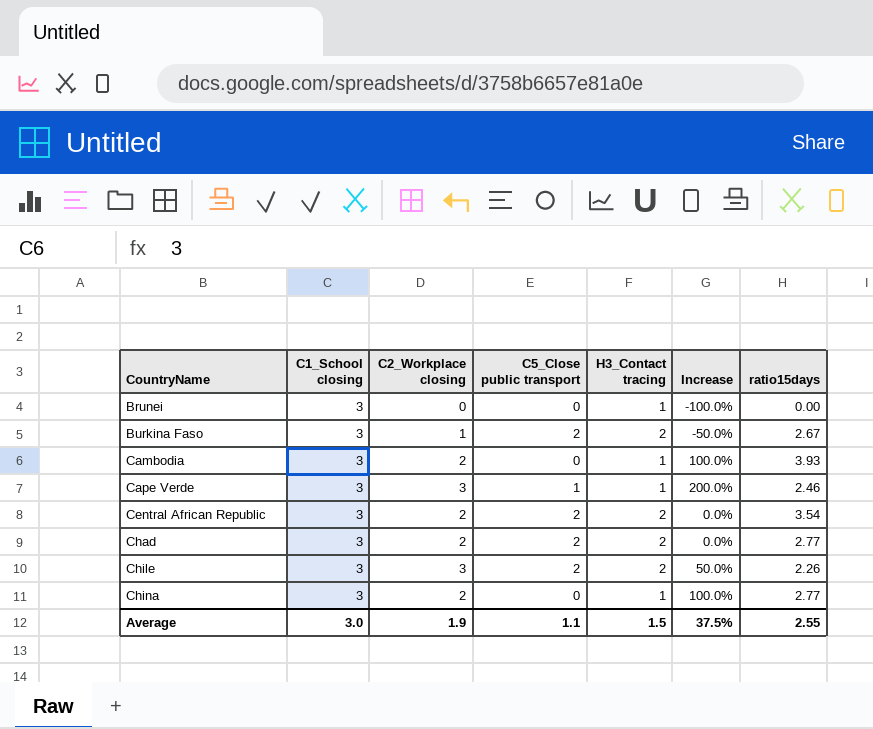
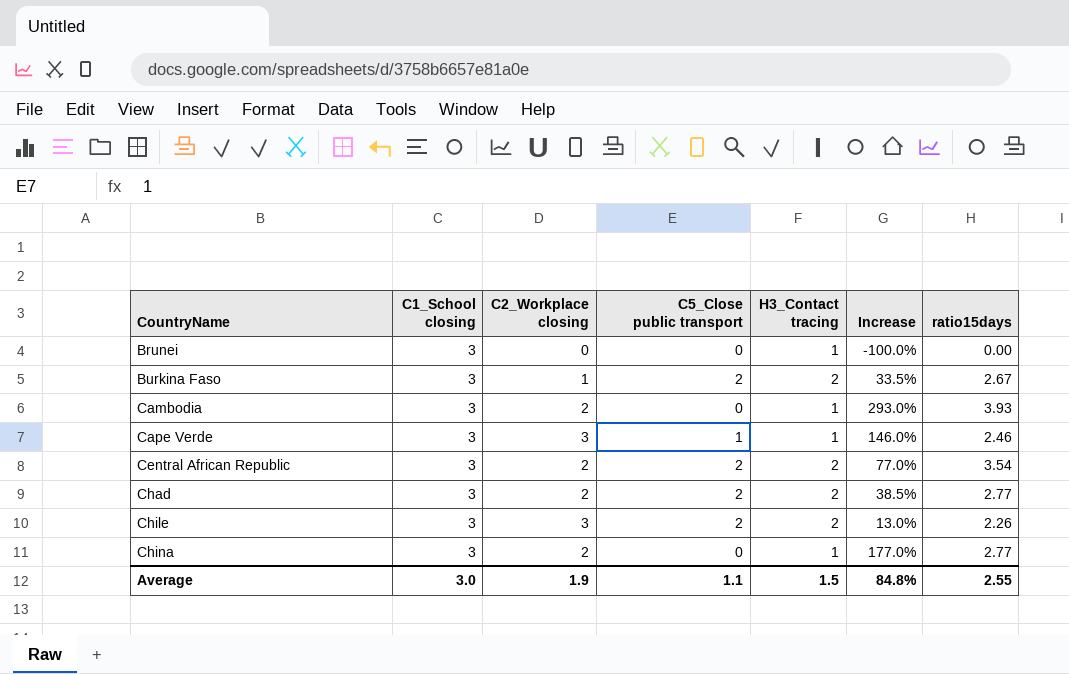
column Increase | formula: ([C2_Workplace closing] - [H3_Contact tracing]) / [H3_Contact tracing] -> ([ratio15days] - [H3_Contact tracing]) / [H3_Contact tracing]
Average | Increase: 37.5% -> 84.8%

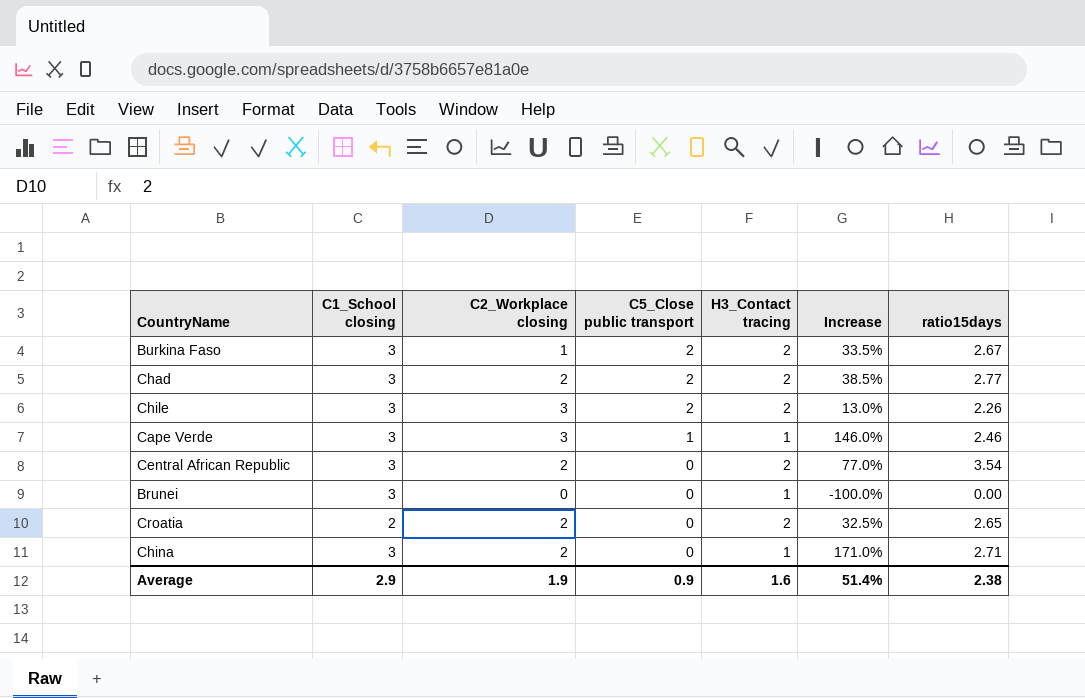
row order: CountryName ascending -> C5_Close public transport descending
row Cambodia: 3 | 2 | 0 | 1 | 293.0% | 3.93 -> none
Central African Republic | C5_Close public transport: 2 -> 0
row Croatia: none -> 2 | 2 | 0 | 2 | 32.5% | 2.65
China | Increase: 177.0% -> 171.0%
China | ratio15days: 2.77 -> 2.71
Average | C1_School closing: 3.0 -> 2.9
Average | C5_Close public transport: 1.1 -> 0.9
Average | H3_Contact tracing: 1.5 -> 1.6
Average | Increase: 84.8% -> 51.4%
Average | ratio15days: 2.55 -> 2.38

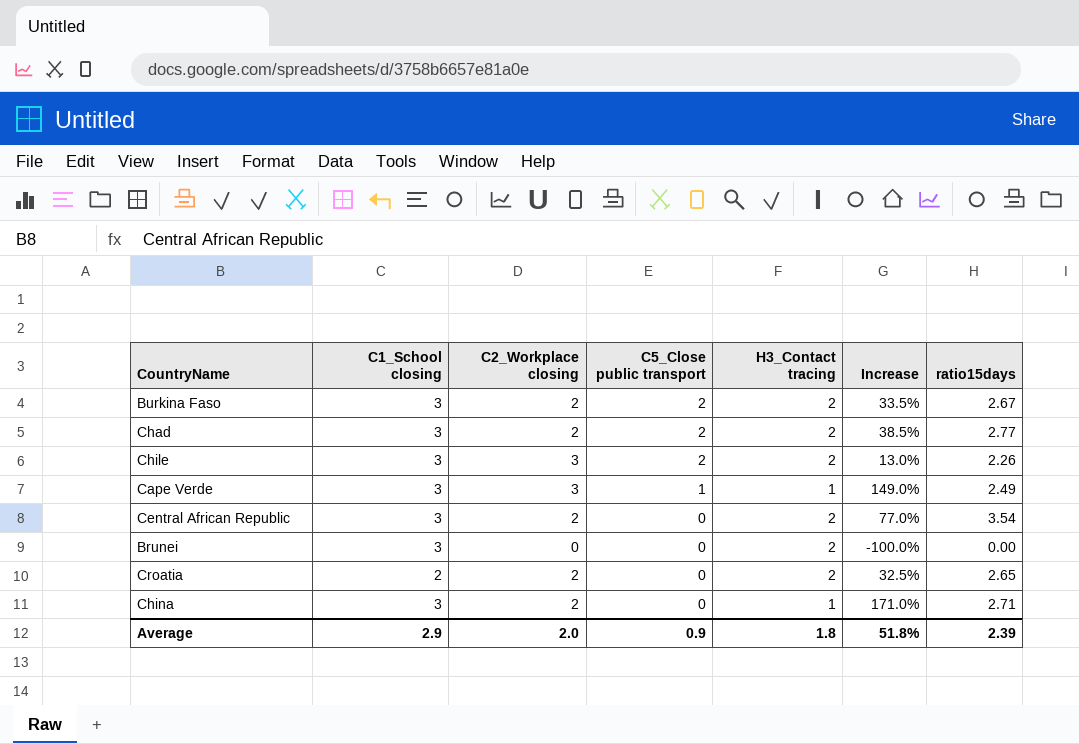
Burkina Faso | C2_Workplace closing: 1 -> 2
Cape Verde | Increase: 146.0% -> 149.0%
Cape Verde | ratio15days: 2.46 -> 2.49
Brunei | H3_Contact tracing: 1 -> 2
Average | C2_Workplace closing: 1.9 -> 2.0
Average | H3_Contact tracing: 1.6 -> 1.8
Average | Increase: 51.4% -> 51.8%
Average | ratio15days: 2.38 -> 2.39

